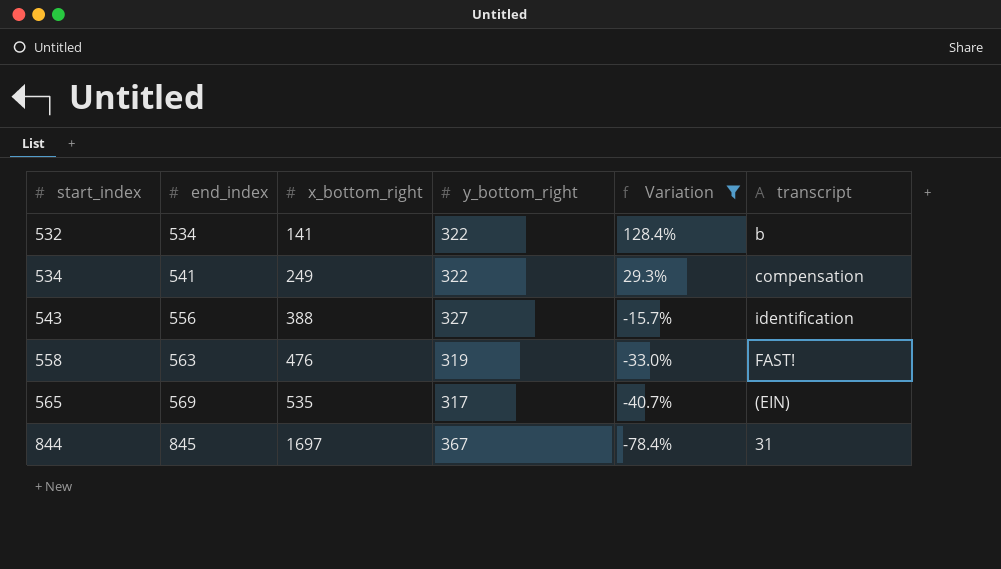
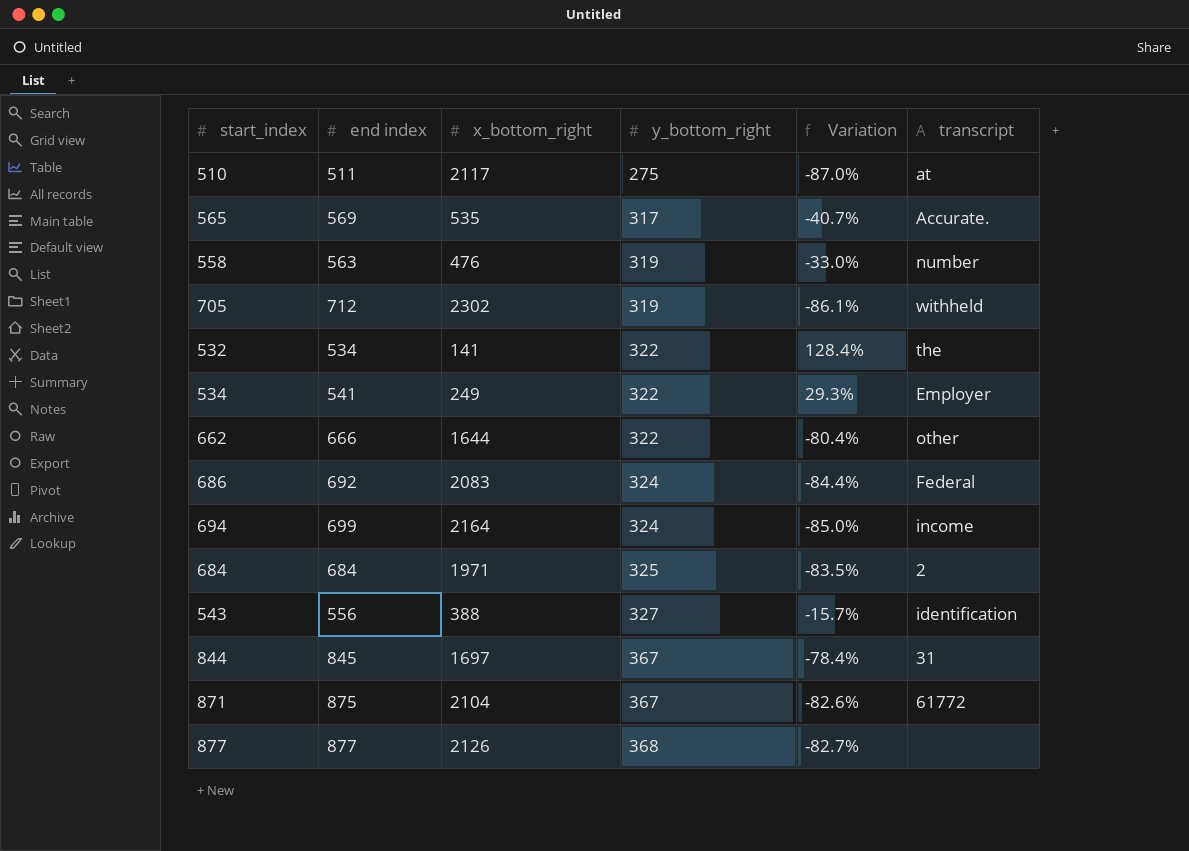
filter: Variation >= -78.4% -> none
row order: start_index ascending -> y_bottom_right ascending
column name: end_index -> end index
565 | transcript: (EIN) -> Accurate.
558 | transcript: FAST! -> number
532 | transcript: b -> the
534 | transcript: compensation -> Employer

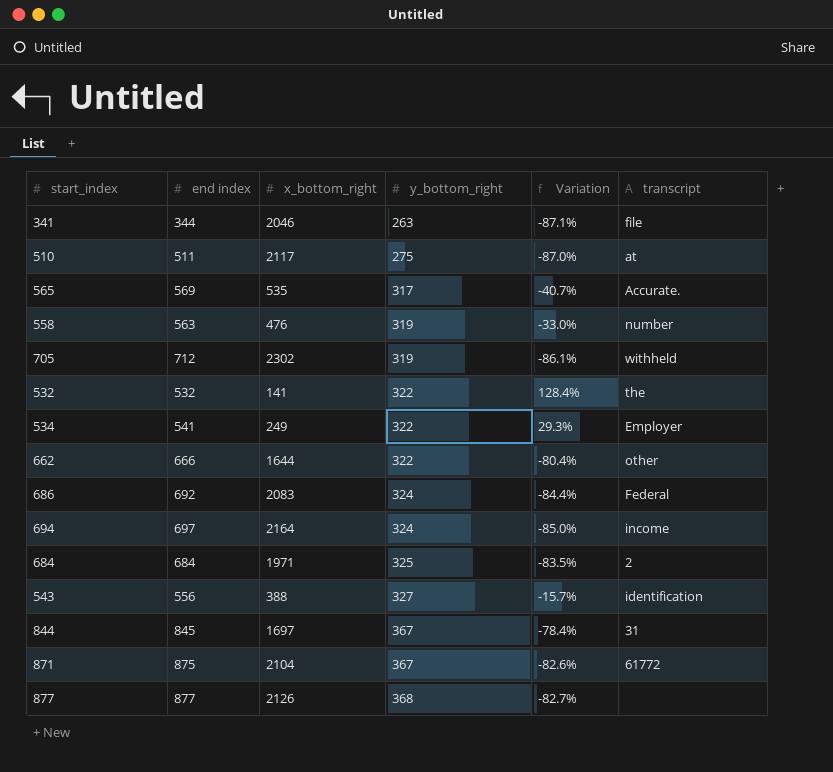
row 341: none -> 344 | 2046 | 263 | -87.1% | file
532 | end index: 534 -> 532
694 | end index: 699 -> 697

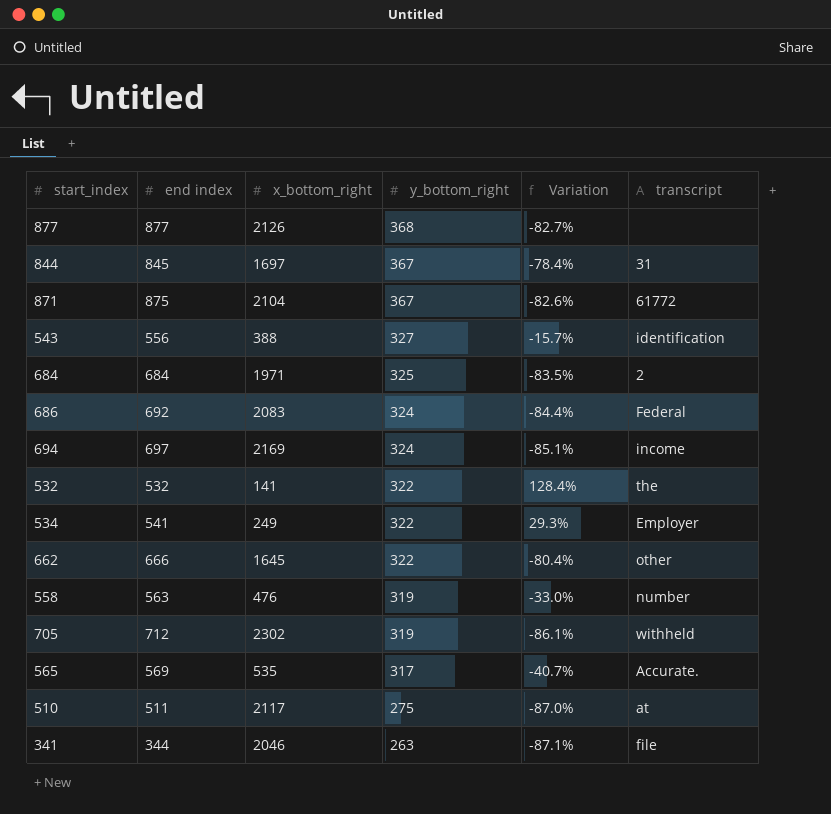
row order: y_bottom_right ascending -> y_bottom_right descending
694 | x_bottom_right: 2164 -> 2169
694 | Variation: -85.0% -> -85.1%
662 | x_bottom_right: 1644 -> 1645

